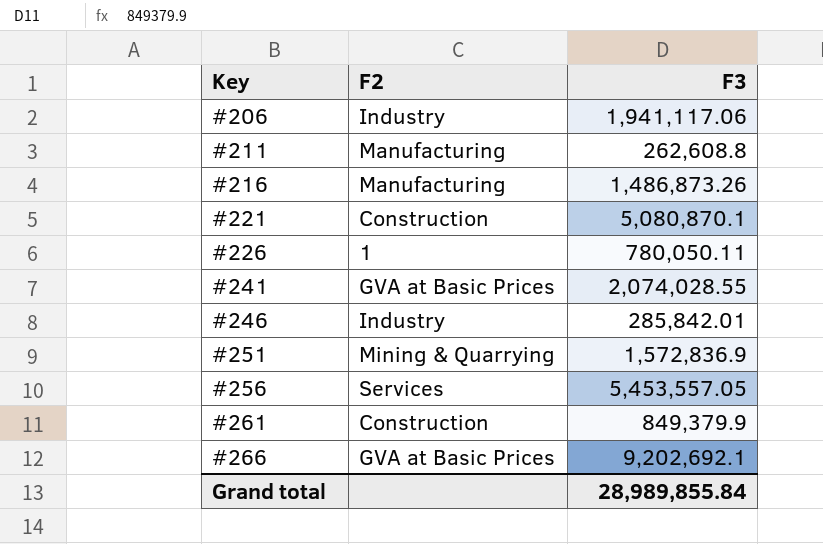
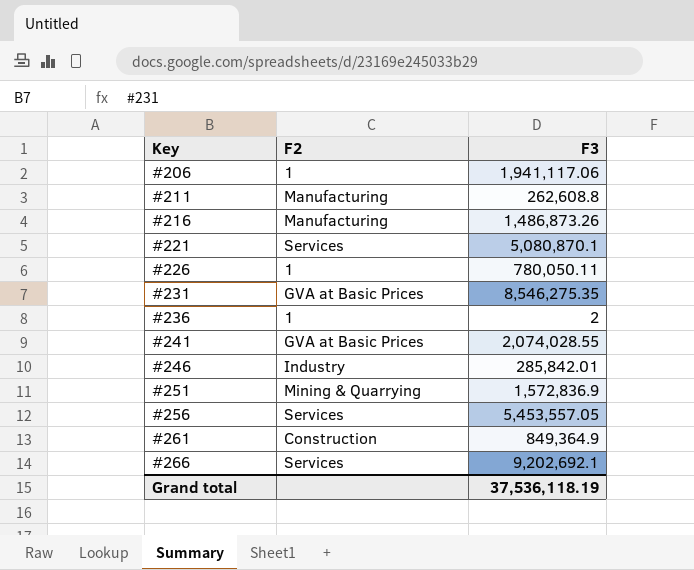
#206 | F2: Industry -> 1
#221 | F2: Construction -> Services
row #231: none -> GVA at Basic Prices | 8,546,275.35
row #236: none -> 1 | 2
#261 | F3: 849,379.9 -> 849,364.9
#266 | F2: GVA at Basic Prices -> Services
Grand total | F3: 28,989,855.84 -> 37,536,118.19

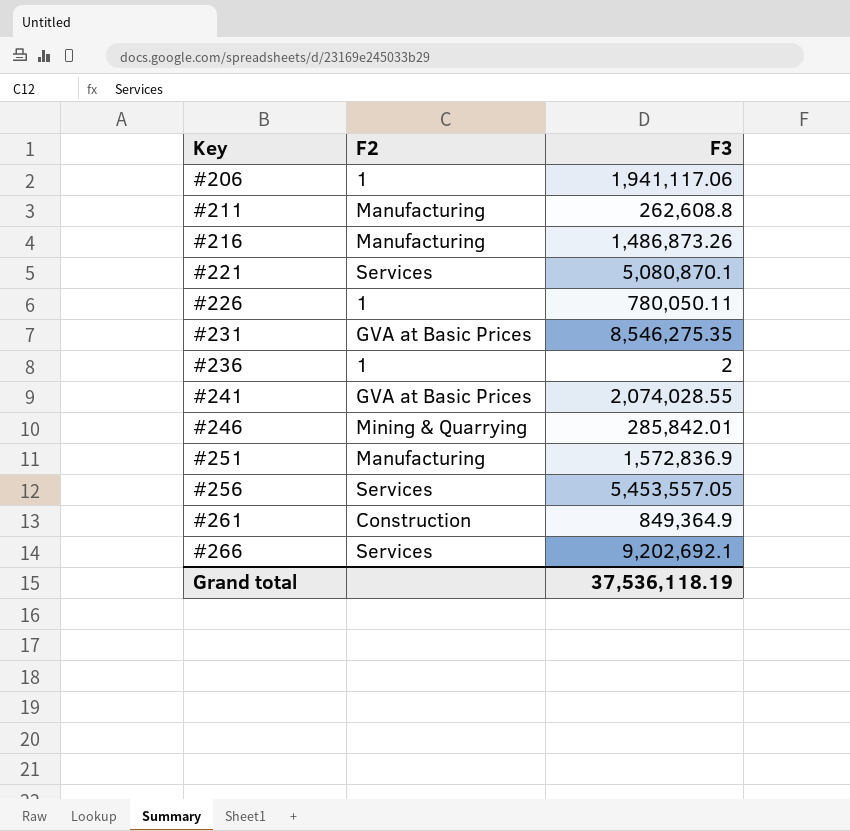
#246 | F2: Industry -> Mining & Quarrying
#251 | F2: Mining & Quarrying -> Manufacturing

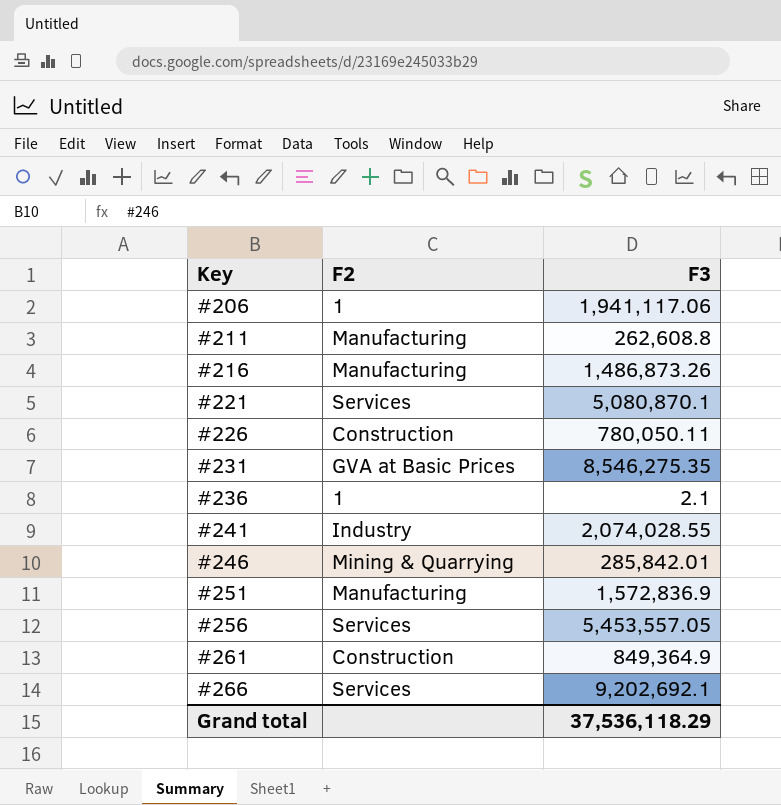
#226 | F2: 1 -> Construction
#236 | F3: 2 -> 2.1
#241 | F2: GVA at Basic Prices -> Industry
Grand total | F3: 37,536,118.19 -> 37,536,118.29

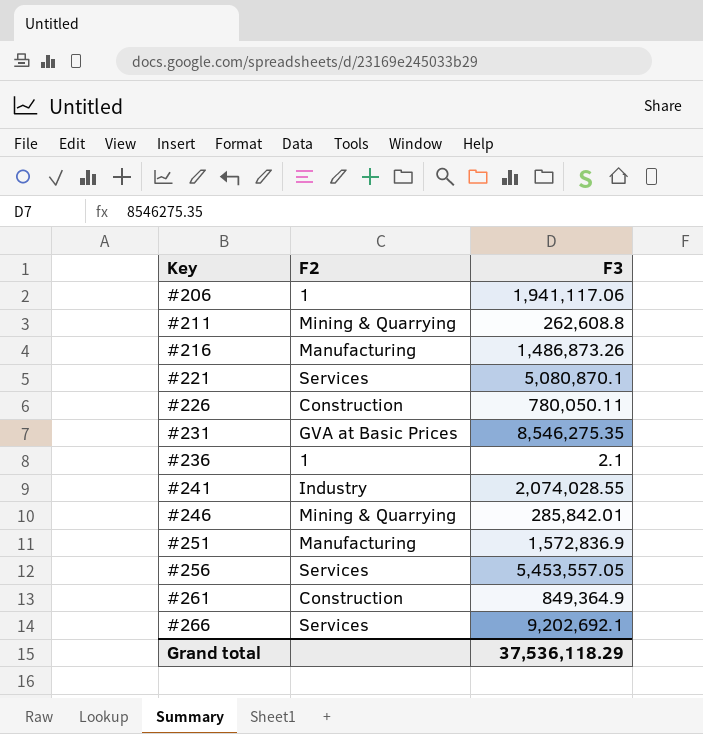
#211 | F2: Manufacturing -> Mining & Quarrying

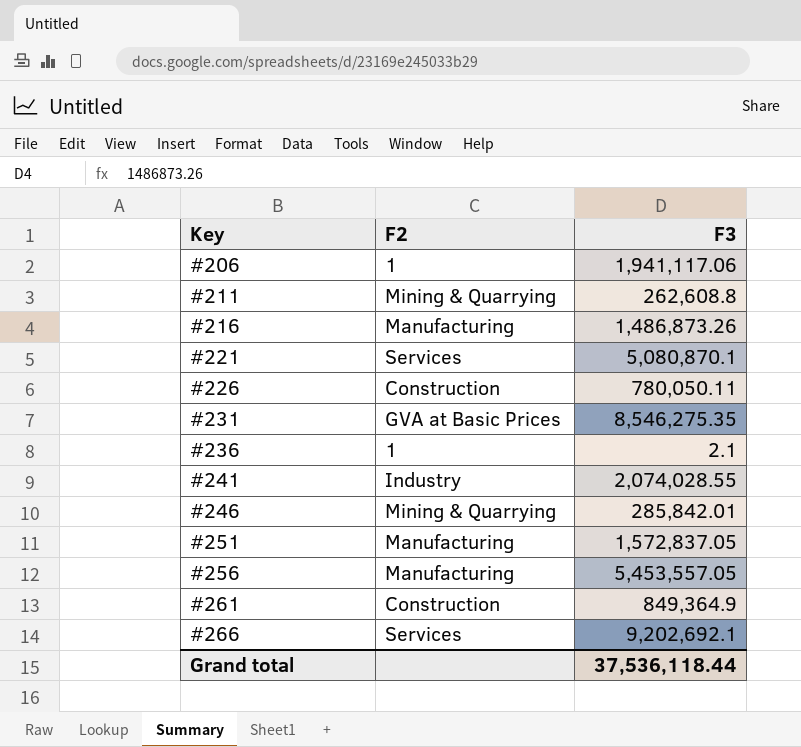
#251 | F3: 1,572,836.9 -> 1,572,837.05
#256 | F2: Services -> Manufacturing
Grand total | F3: 37,536,118.29 -> 37,536,118.44

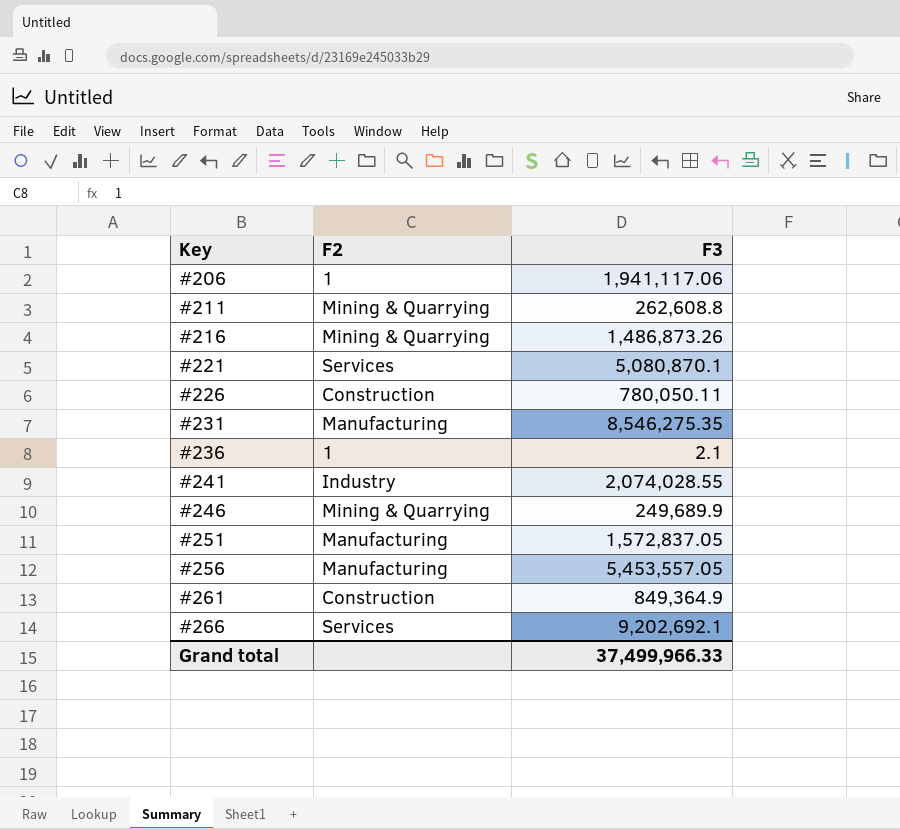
#216 | F2: Manufacturing -> Mining & Quarrying
#231 | F2: GVA at Basic Prices -> Manufacturing
#246 | F3: 285,842.01 -> 249,689.9
Grand total | F3: 37,536,118.44 -> 37,499,966.33

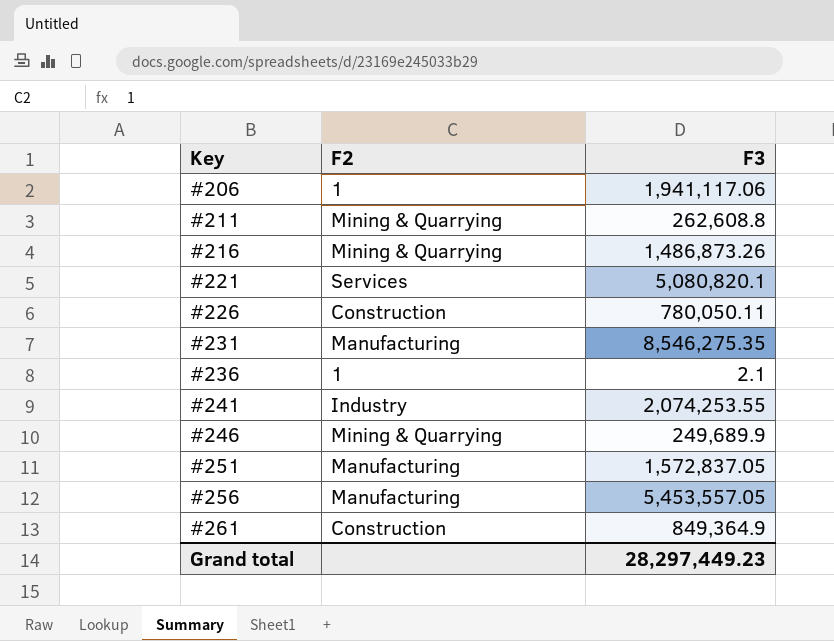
row #266: Services | 9,202,692.1 -> none
#221 | F3: 5,080,870.1 -> 5,080,820.1
#241 | F3: 2,074,028.55 -> 2,074,253.55
Grand total | F3: 37,499,966.33 -> 28,297,449.23

